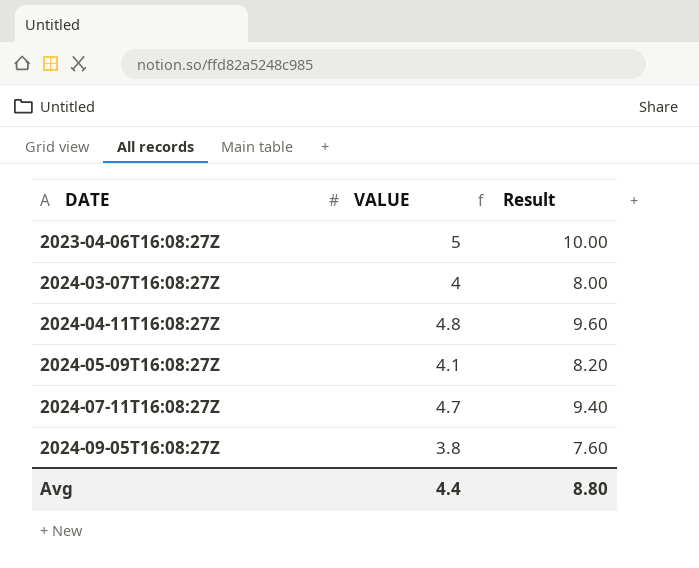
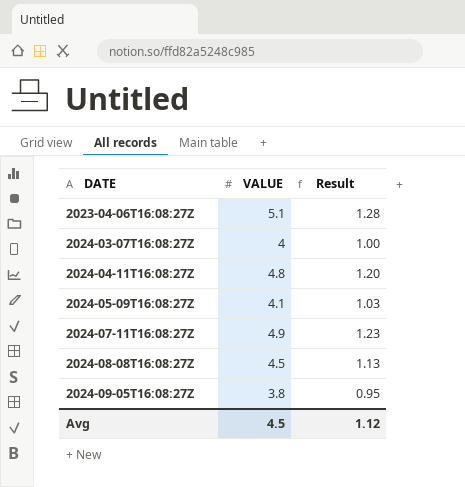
column Result | formula: [VALUE] * 2 -> [VALUE] * 0.25
2023-04-06T16:08:27Z | VALUE: 5 -> 5.1
2024-07-11T16:08:27Z | VALUE: 4.7 -> 4.9
row 2024-08-08T16:08:27Z: none -> 4.5 | 1.13
Avg | VALUE: 4.4 -> 4.5
Avg | Result: 8.80 -> 1.12

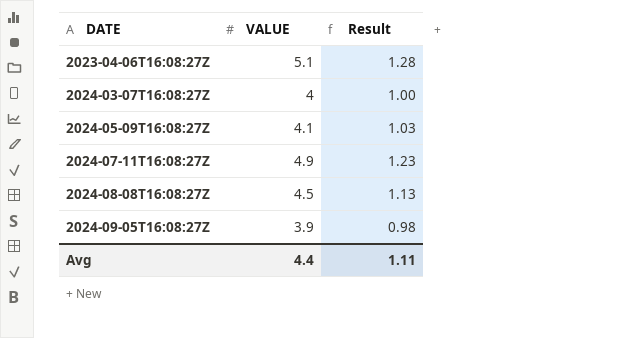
row 2024-04-11T16:08:27Z: 4.8 | 1.20 -> none
2024-09-05T16:08:27Z | VALUE: 3.8 -> 3.9
2024-09-05T16:08:27Z | Result: 0.95 -> 0.98
Avg | VALUE: 4.5 -> 4.4
Avg | Result: 1.12 -> 1.11

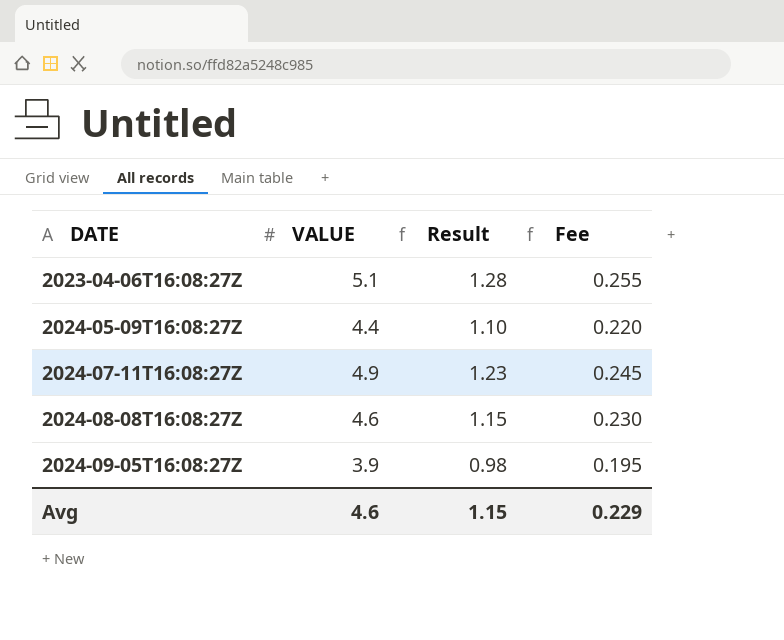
column Fee | formula: none -> [VALUE] * 0.05
row 2024-03-07T16:08:27Z: 4 | 1.00 -> none
2024-05-09T16:08:27Z | VALUE: 4.1 -> 4.4
2024-05-09T16:08:27Z | Result: 1.03 -> 1.10
2024-08-08T16:08:27Z | VALUE: 4.5 -> 4.6
2024-08-08T16:08:27Z | Result: 1.13 -> 1.15
Avg | VALUE: 4.4 -> 4.6
Avg | Result: 1.11 -> 1.15

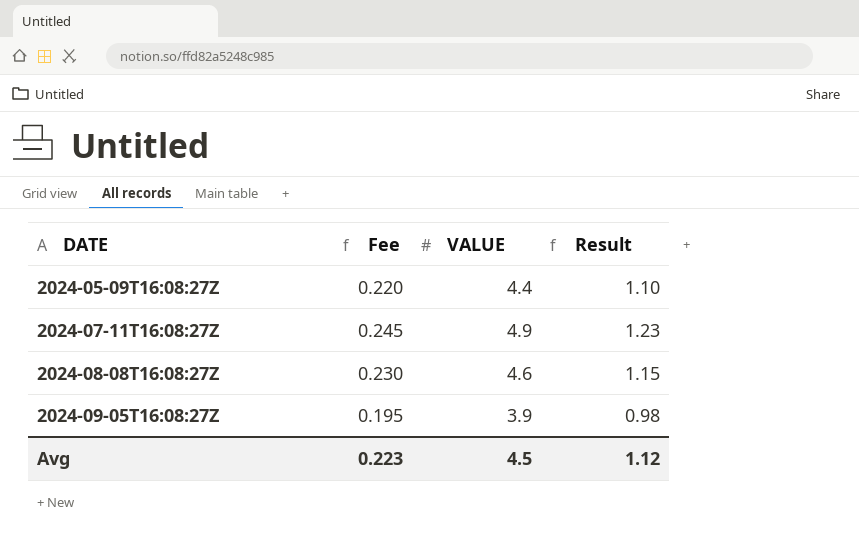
column Fee | position: 4 -> 2
row 2023-04-06T16:08:27Z: 5.1 | 1.28 | 0.255 -> none
Avg | Fee: 0.229 -> 0.223
Avg | VALUE: 4.6 -> 4.5
Avg | Result: 1.15 -> 1.12

